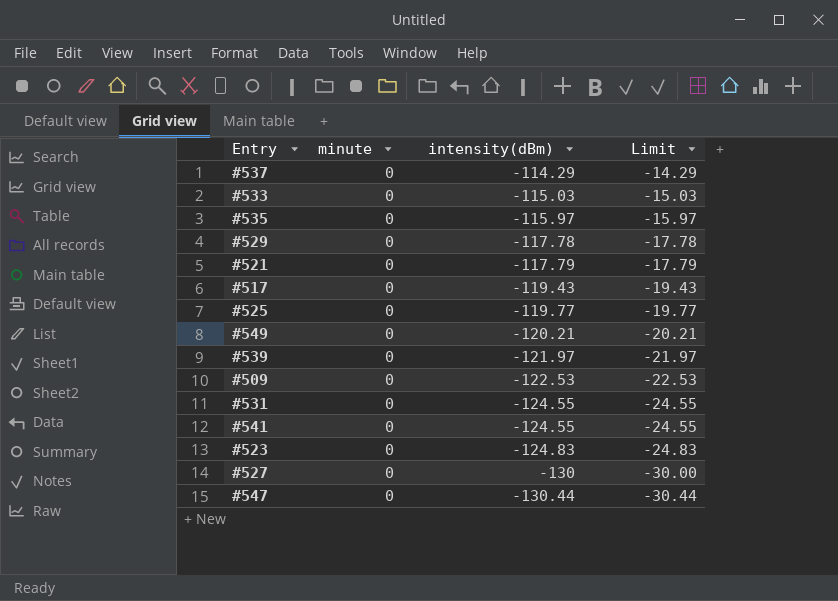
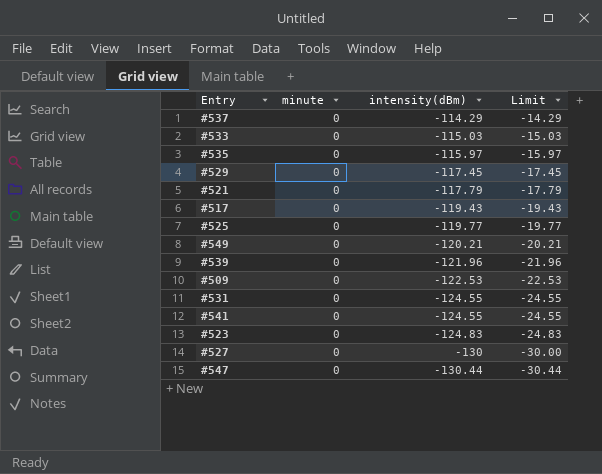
#529 | intensity(dBm): -117.78 -> -117.45
#529 | Limit: -17.78 -> -17.45
#539 | intensity(dBm): -121.97 -> -121.96
#539 | Limit: -21.97 -> -21.96

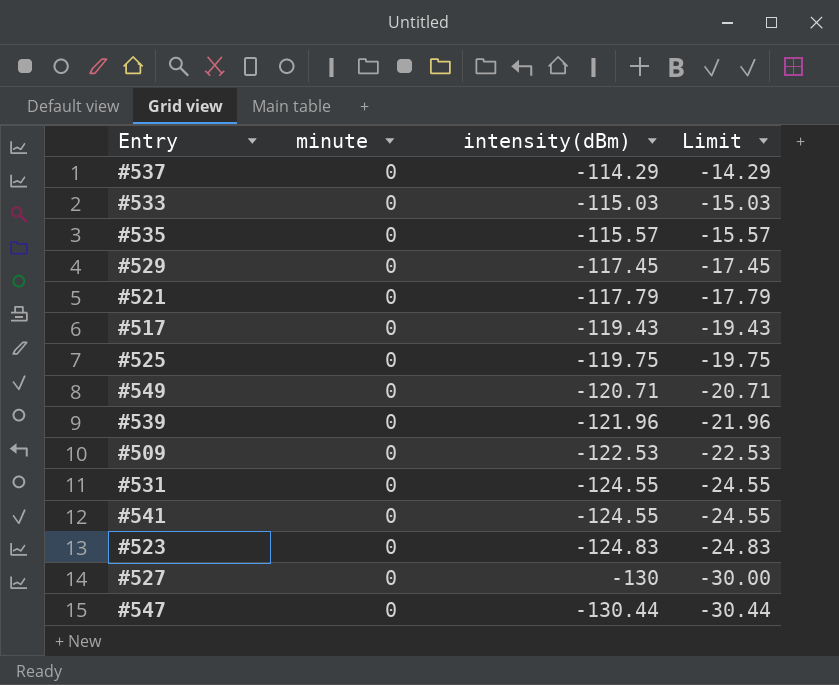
#535 | intensity(dBm): -115.97 -> -115.57
#535 | Limit: -15.97 -> -15.57
#525 | intensity(dBm): -119.77 -> -119.75
#525 | Limit: -19.77 -> -19.75
#549 | intensity(dBm): -120.21 -> -120.71
#549 | Limit: -20.21 -> -20.71

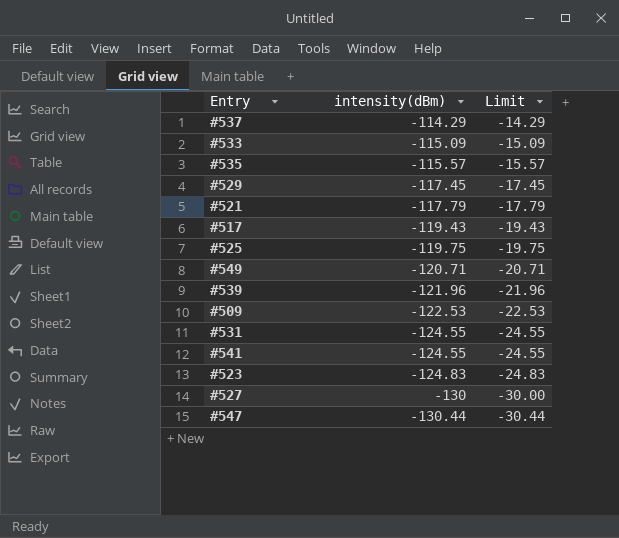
column minute | position: 2 -> none
#533 | intensity(dBm): -115.03 -> -115.09
#533 | Limit: -15.03 -> -15.09

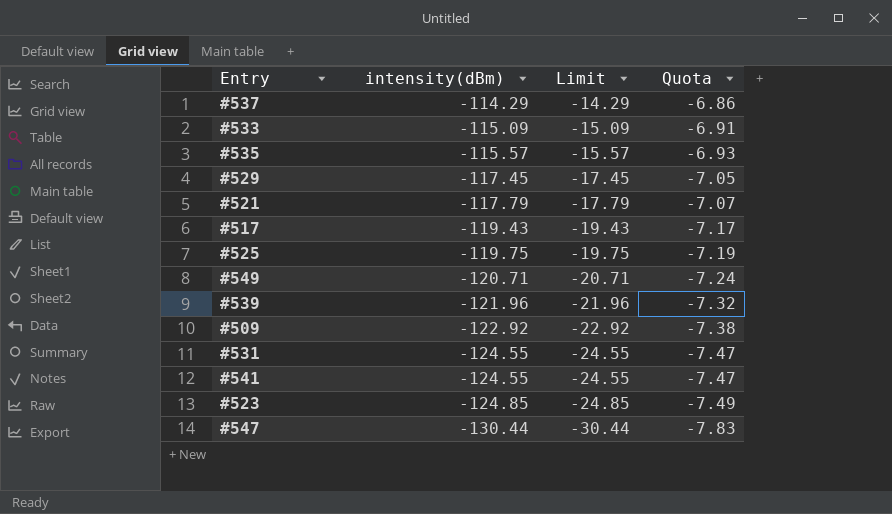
column Quota | formula: none -> [intensity(dBm)] * 0.06
row #527: -130 | -30.00 -> none
#509 | intensity(dBm): -122.53 -> -122.92
#509 | Limit: -22.53 -> -22.92
#523 | intensity(dBm): -124.83 -> -124.85
#523 | Limit: -24.83 -> -24.85

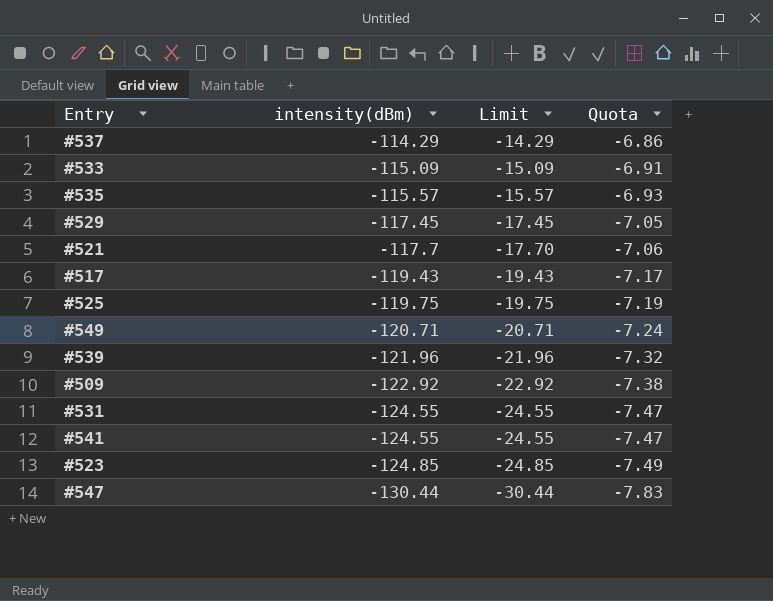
#521 | intensity(dBm): -117.79 -> -117.7
#521 | Limit: -17.79 -> -17.70
#521 | Quota: -7.07 -> -7.06

